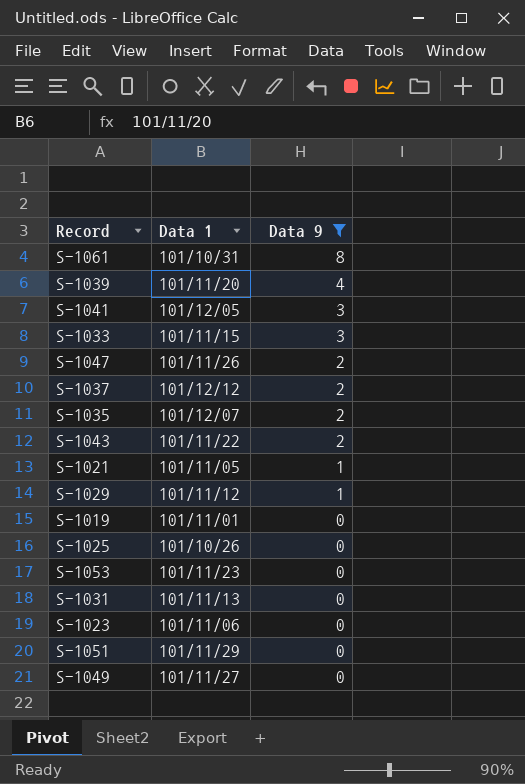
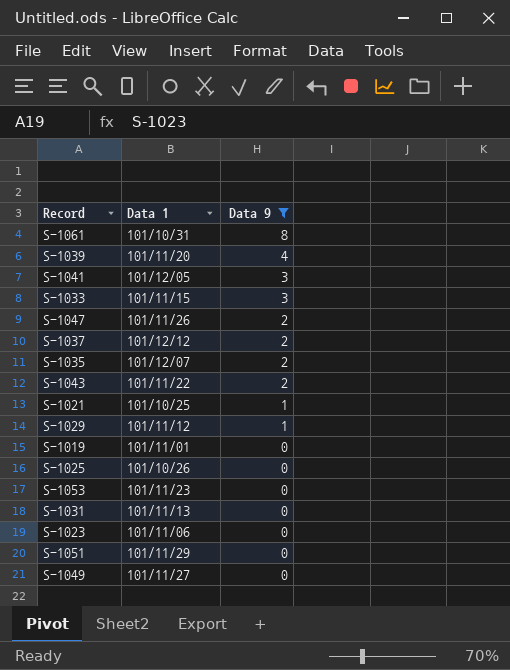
S-1021 | Data 1: 101/11/05 -> 101/10/25

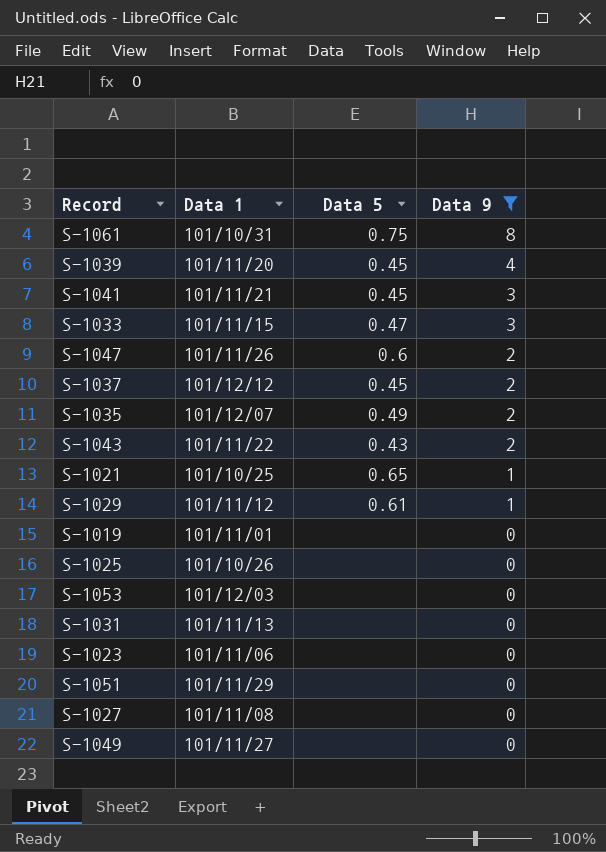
column Data 5 | position: none -> 3
S-1041 | Data 1: 101/12/05 -> 101/11/21
S-1053 | Data 1: 101/11/23 -> 101/12/03
row S-1027: none -> 101/11/08 | none | 0

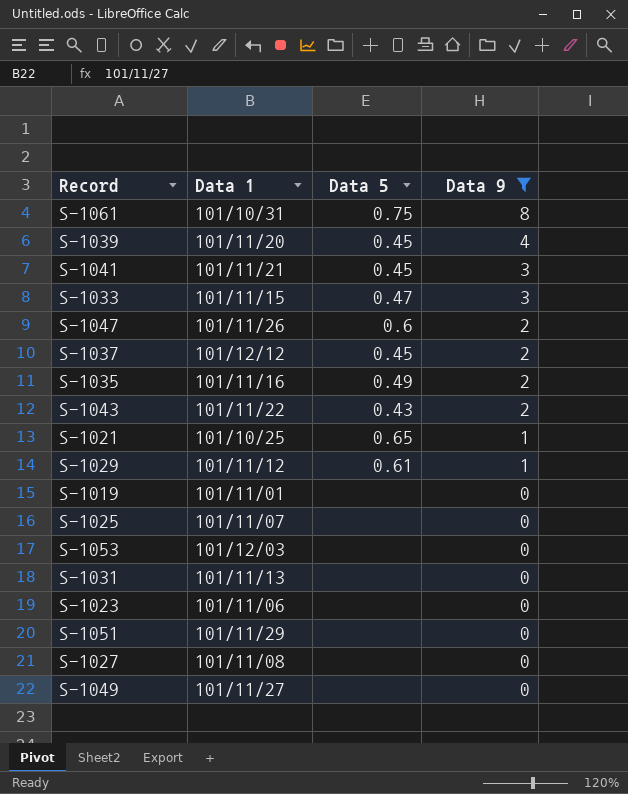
S-1035 | Data 1: 101/12/07 -> 101/11/16
S-1025 | Data 1: 101/10/26 -> 101/11/07

